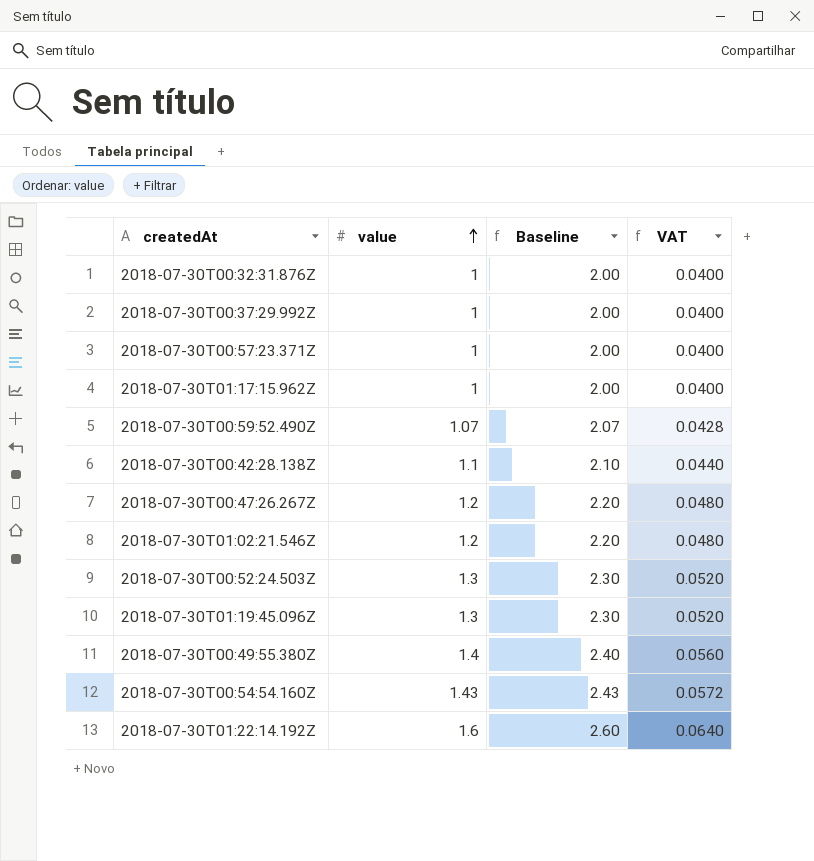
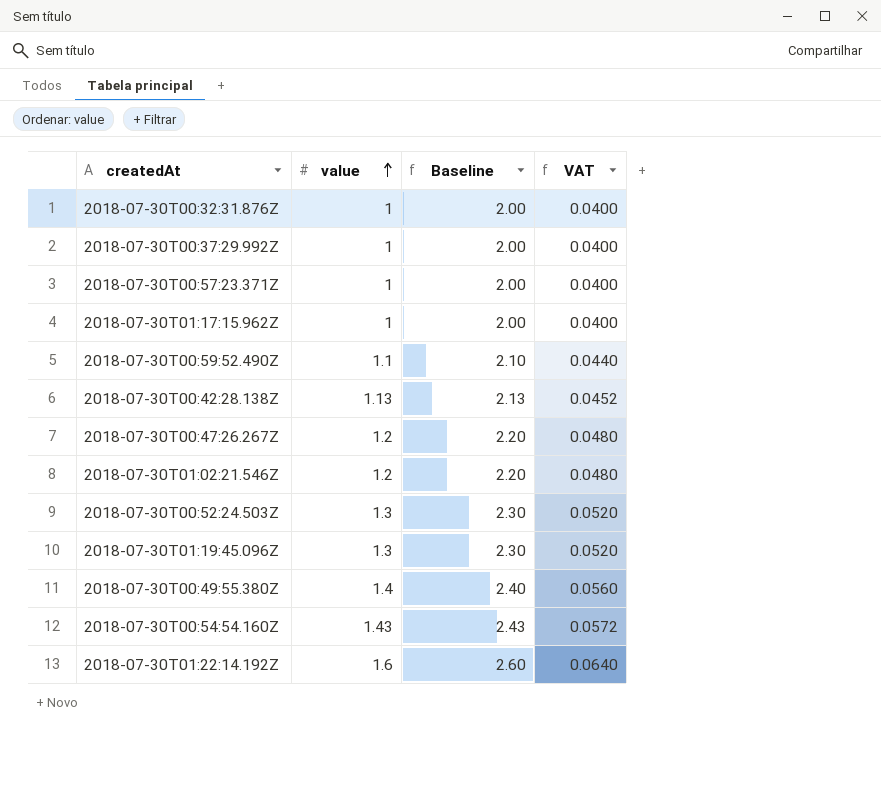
2018-07-30T00:59:52.490Z | value: 1.07 -> 1.1
2018-07-30T00:59:52.490Z | Baseline: 2.07 -> 2.10
2018-07-30T00:59:52.490Z | VAT: 0.0428 -> 0.0440
2018-07-30T00:42:28.138Z | value: 1.1 -> 1.13
2018-07-30T00:42:28.138Z | Baseline: 2.10 -> 2.13
2018-07-30T00:42:28.138Z | VAT: 0.0440 -> 0.0452

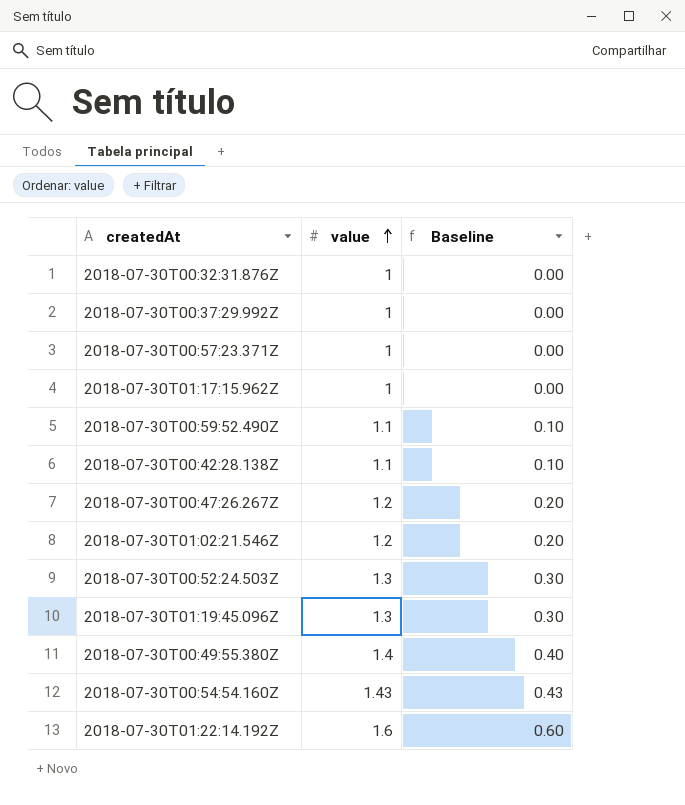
column VAT | formula: [value] * 0.04 -> none
column Baseline | formula: [value] + 1 -> [value] - 1
2018-07-30T00:42:28.138Z | value: 1.13 -> 1.1

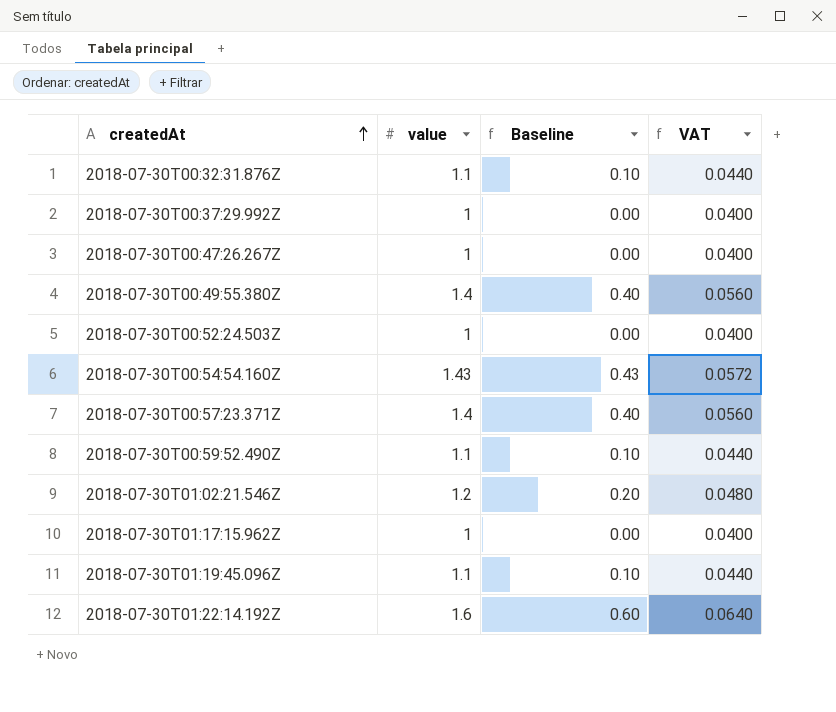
row order: value ascending -> createdAt ascending
column VAT | formula: none -> [value] * 0.04
row 2018-07-30T00:42:28.138Z: 1.1 | 0.10 -> none
2018-07-30T00:32:31.876Z | value: 1 -> 1.1
2018-07-30T00:32:31.876Z | Baseline: 0.00 -> 0.10
2018-07-30T00:47:26.267Z | value: 1.2 -> 1
2018-07-30T00:47:26.267Z | Baseline: 0.20 -> 0.00
2018-07-30T00:52:24.503Z | value: 1.3 -> 1
2018-07-30T00:52:24.503Z | Baseline: 0.30 -> 0.00
2018-07-30T00:57:23.371Z | value: 1 -> 1.4
2018-07-30T00:57:23.371Z | Baseline: 0.00 -> 0.40
2018-07-30T01:19:45.096Z | value: 1.3 -> 1.1
2018-07-30T01:19:45.096Z | Baseline: 0.30 -> 0.10

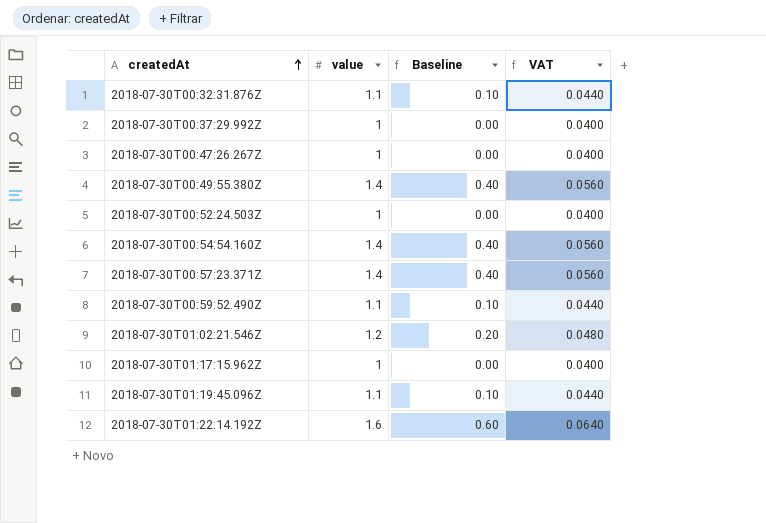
2018-07-30T00:54:54.160Z | value: 1.43 -> 1.4
2018-07-30T00:54:54.160Z | Baseline: 0.43 -> 0.40
2018-07-30T00:54:54.160Z | VAT: 0.0572 -> 0.0560

